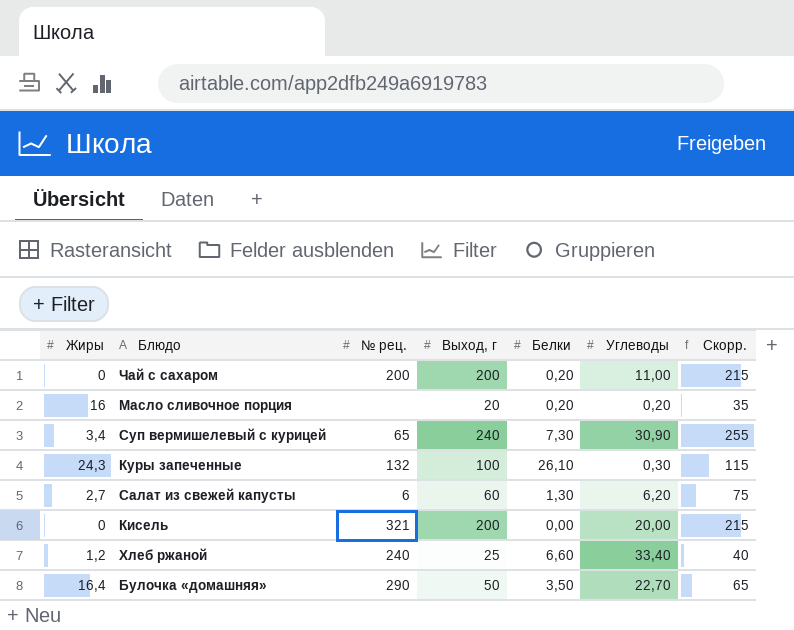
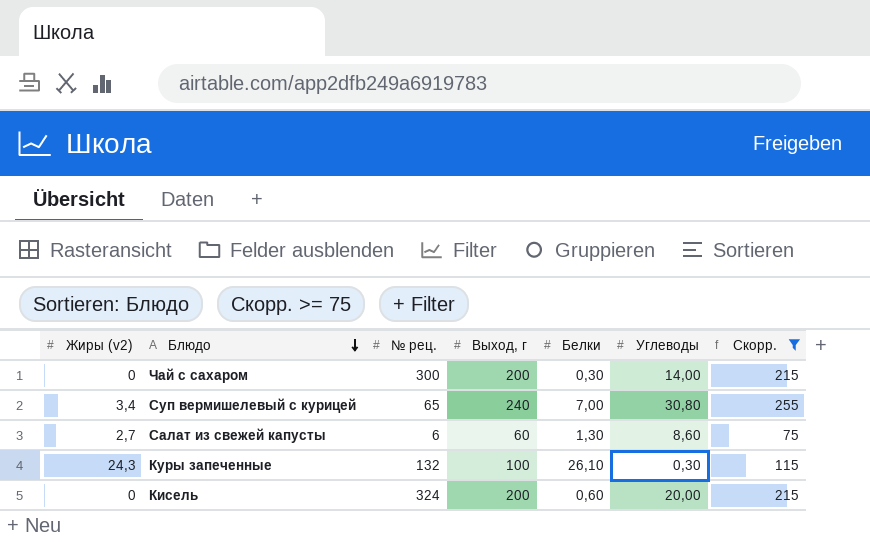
filter: none -> Скорр. >= 75
row order: none -> Блюдо descending
column name: Жиры -> Жиры (v2)
Чай с сахаром | № рец.: 200 -> 300
Чай с сахаром | Белки: 0,20 -> 0,30
Чай с сахаром | Углеводы: 11,00 -> 14,00
Суп вермишелевый с курицей | Белки: 7,30 -> 7,00
Суп вермишелевый с курицей | Углеводы: 30,90 -> 30,80
Салат из свежей капусты | Углеводы: 6,20 -> 8,60
Кисель | № рец.: 321 -> 324
Кисель | Белки: 0,00 -> 0,60

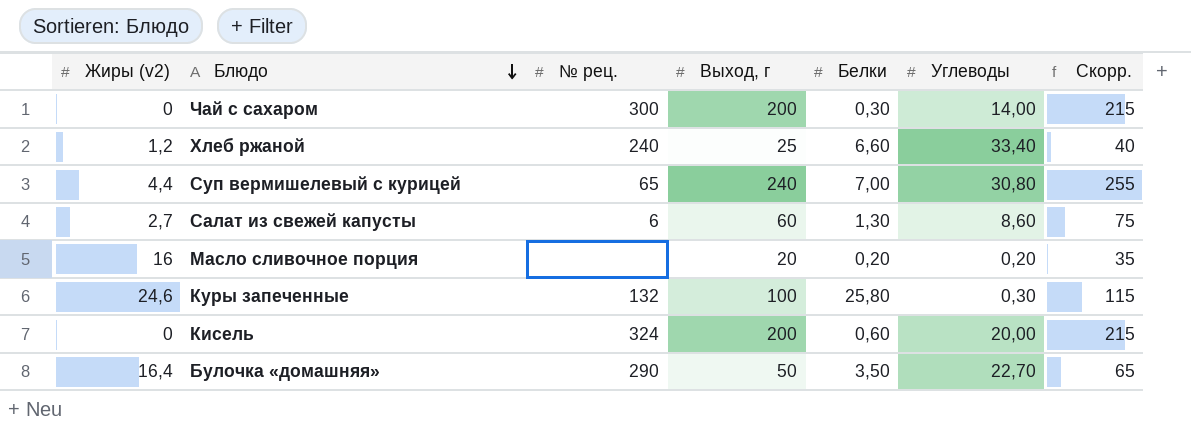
filter: Скорр. >= 75 -> none
Суп вермишелевый с курицей | Жиры (v2): 3,4 -> 4,4
Куры запеченные | Жиры (v2): 24,3 -> 24,6
Куры запеченные | Белки: 26,10 -> 25,80

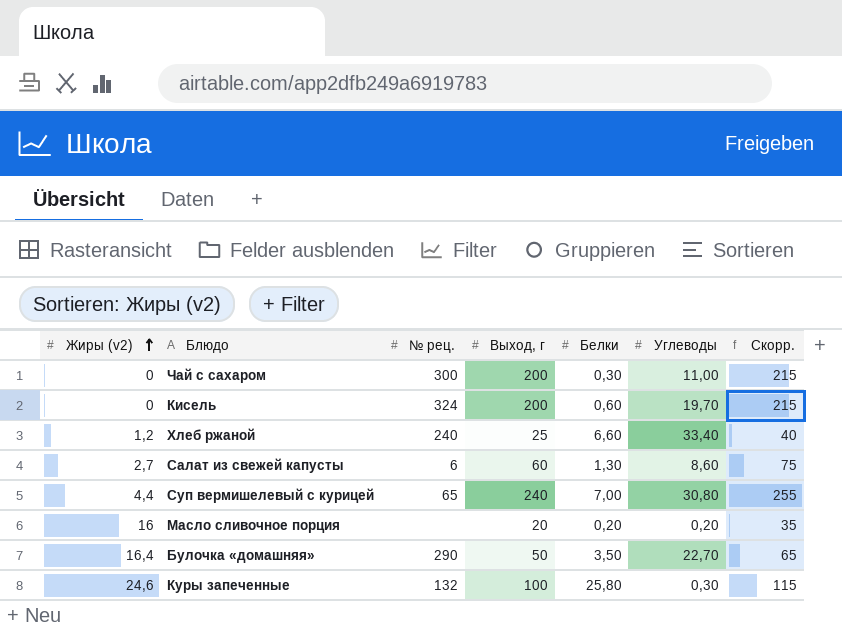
row order: Блюдо descending -> Жиры (v2) ascending
Чай с сахаром | Углеводы: 14,00 -> 11,00
Кисель | Углеводы: 20,00 -> 19,70

